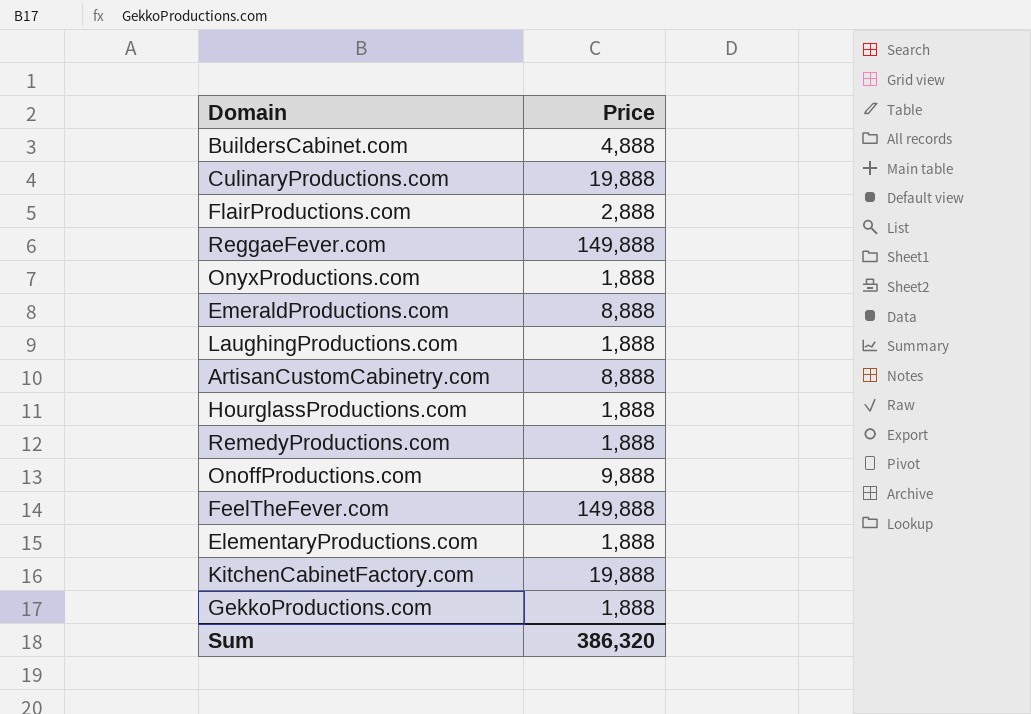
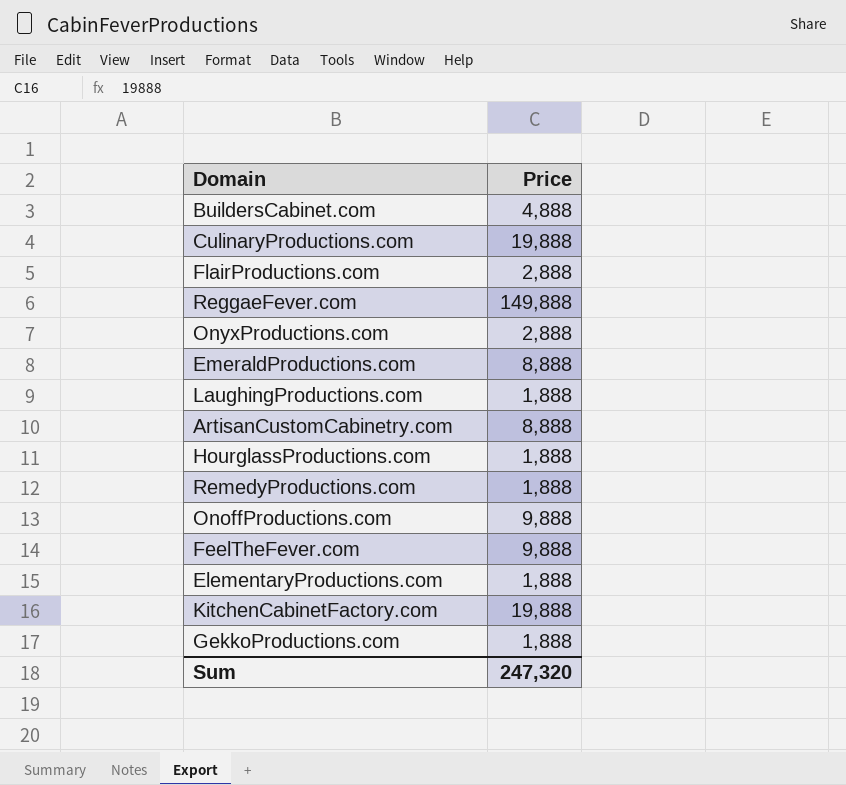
OnyxProductions.com | Price: 1,888 -> 2,888
FeelTheFever.com | Price: 149,888 -> 9,888
Sum | Price: 386,320 -> 247,320

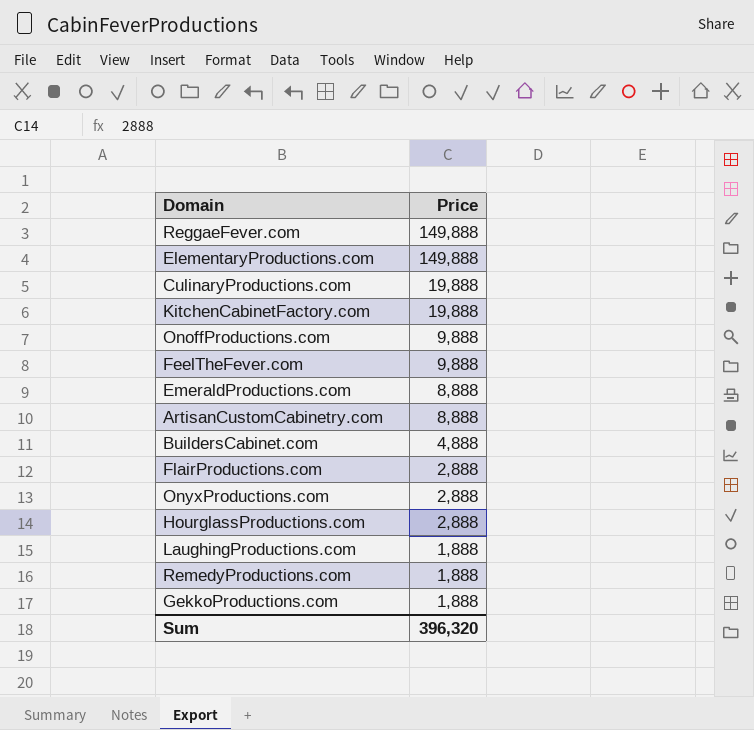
row order: none -> Price descending
ElementaryProductions.com | Price: 1,888 -> 149,888
HourglassProductions.com | Price: 1,888 -> 2,888
Sum | Price: 247,320 -> 396,320

